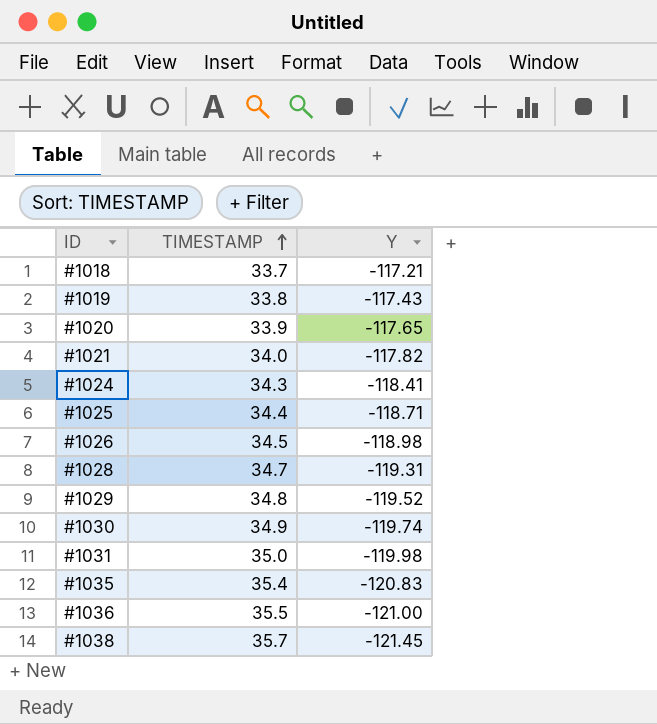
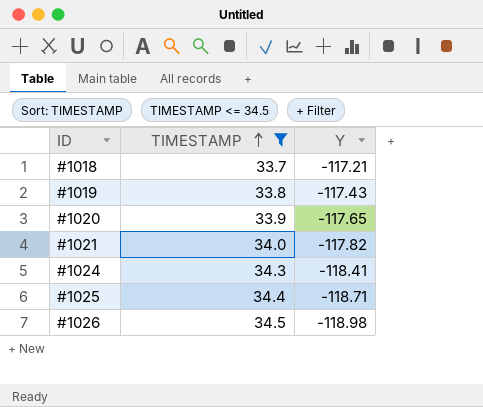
filter: none -> TIMESTAMP <= 34.5

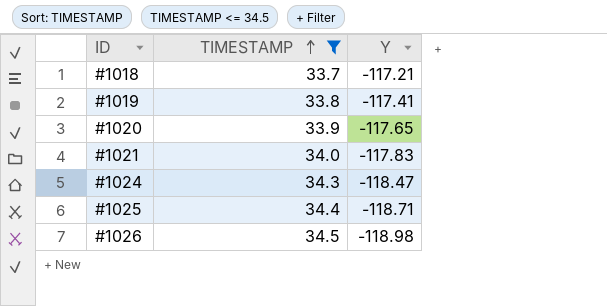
#1019 | Y: -117.43 -> -117.41
#1021 | Y: -117.82 -> -117.83
#1024 | Y: -118.41 -> -118.47

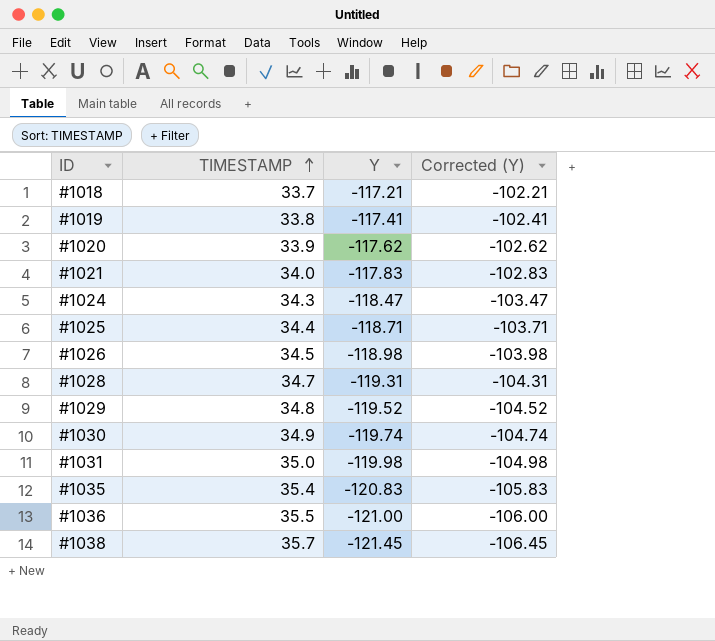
filter: TIMESTAMP <= 34.5 -> none
column Corrected (Y) | formula: none -> [Y] + 15
#1020 | Y: -117.65 -> -117.62

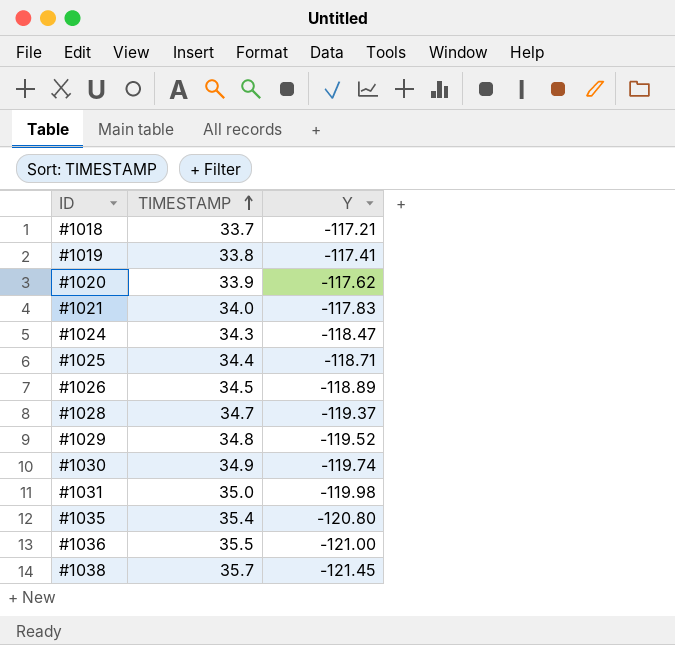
column Corrected (Y) | formula: [Y] + 15 -> none
#1026 | Y: -118.98 -> -118.89
#1028 | Y: -119.31 -> -119.37
#1035 | Y: -120.83 -> -120.80

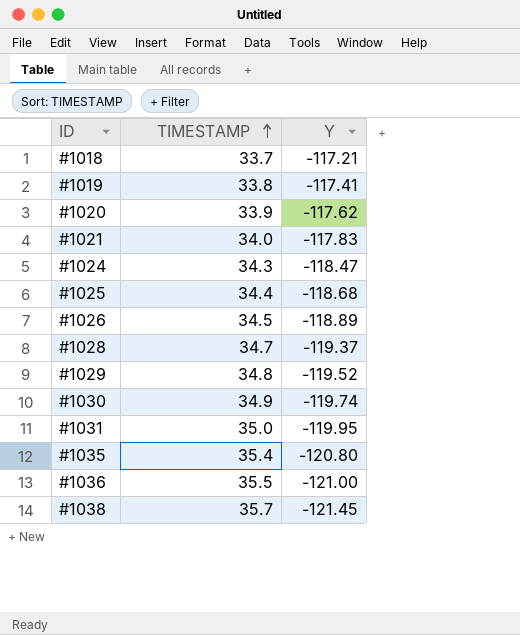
#1025 | Y: -118.71 -> -118.68
#1031 | Y: -119.98 -> -119.95

